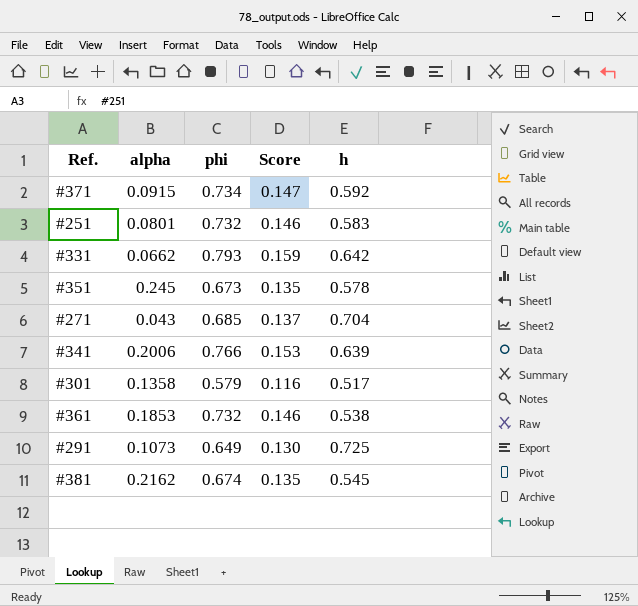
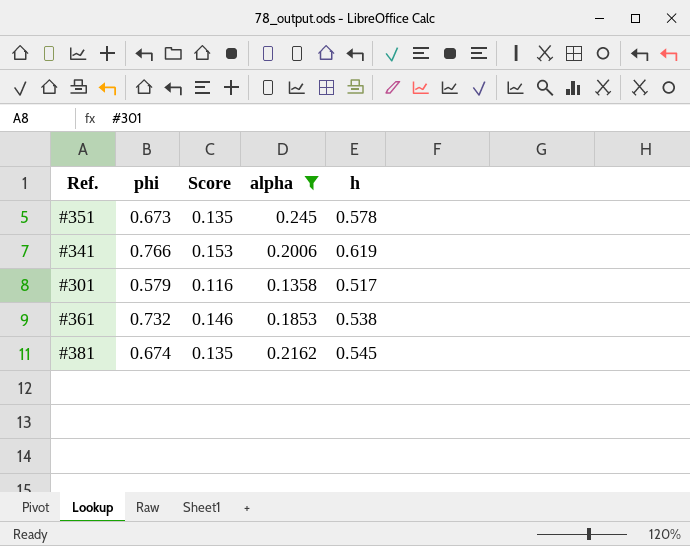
filter: none -> alpha >= 0.1358
column alpha | position: 2 -> 4
#341 | h: 0.639 -> 0.619

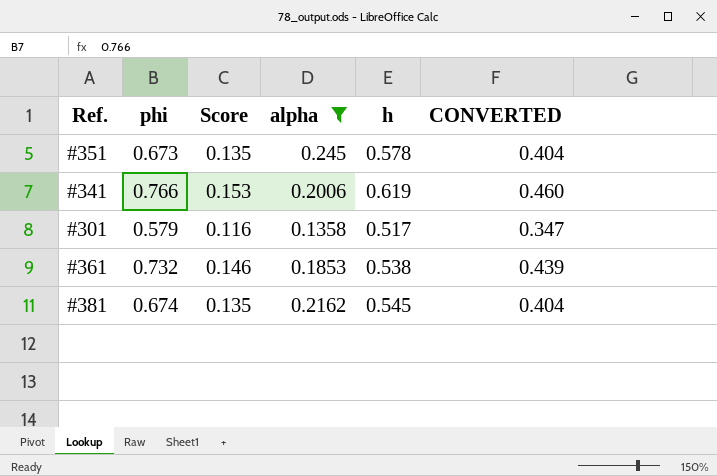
column CONVERTED | formula: none -> [phi] * 0.6

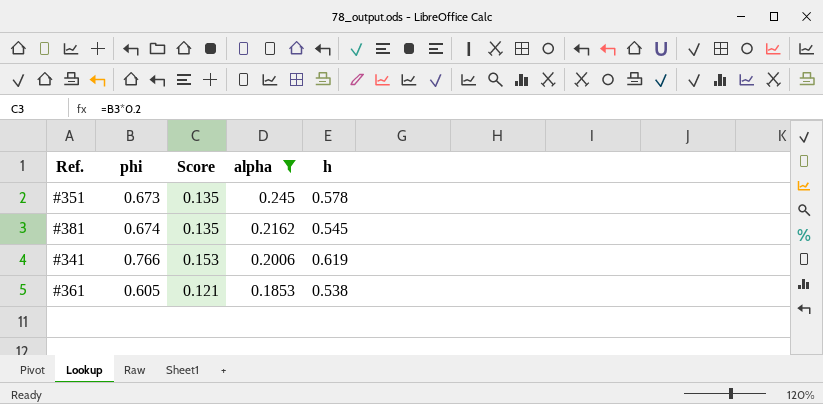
row order: none -> alpha descending
column CONVERTED | formula: [phi] * 0.6 -> none
row #301: 0.579 | 0.116 | 0.1358 | 0.517 | 0.347 -> none
#361 | phi: 0.732 -> 0.605
#361 | Score: 0.146 -> 0.121

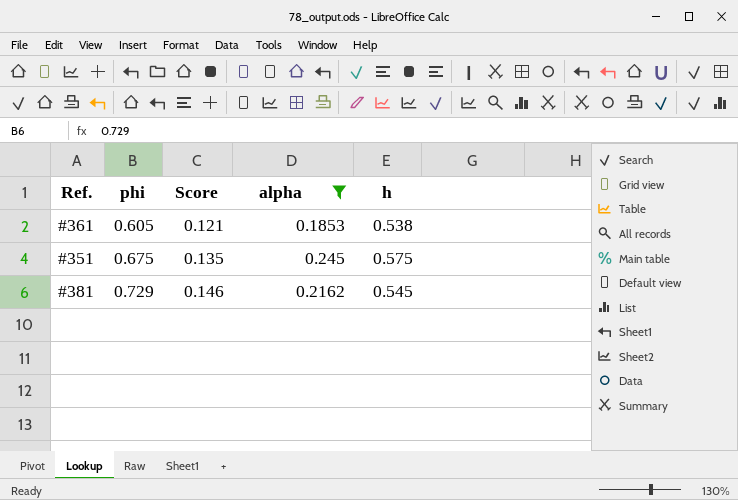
row order: alpha descending -> phi ascending
row #341: 0.766 | 0.153 | 0.2006 | 0.619 -> none
#351 | phi: 0.673 -> 0.675
#351 | h: 0.578 -> 0.575
#381 | phi: 0.674 -> 0.729
#381 | Score: 0.135 -> 0.146

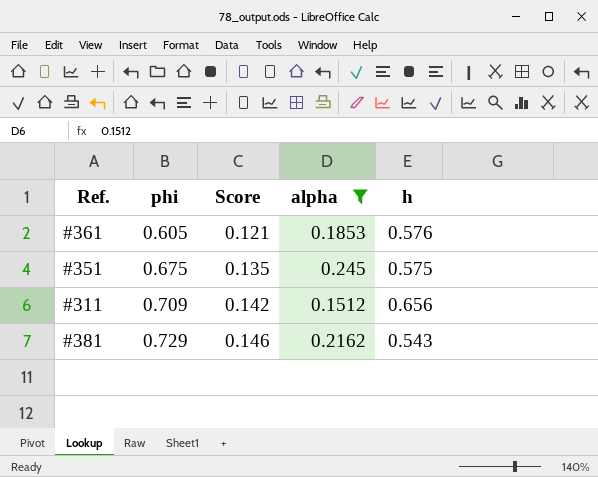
#361 | h: 0.538 -> 0.576
row #311: none -> 0.709 | 0.142 | 0.1512 | 0.656
#381 | h: 0.545 -> 0.543

